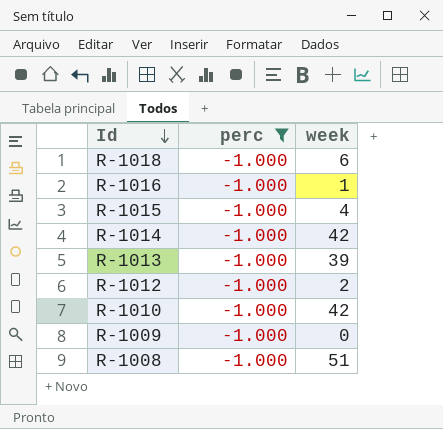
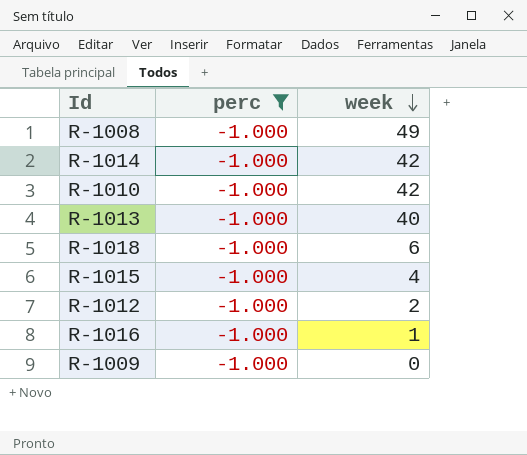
row order: Id descending -> week descending
R-1008 | week: 51 -> 49
R-1013 | week: 39 -> 40

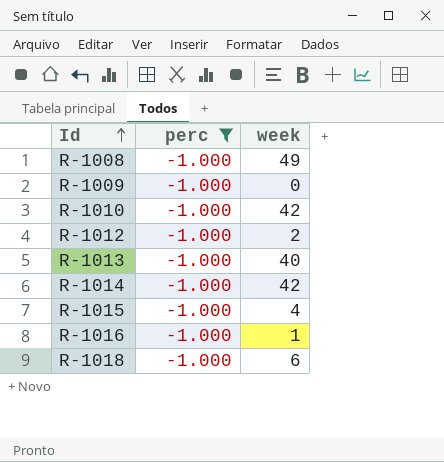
row order: week descending -> Id ascending

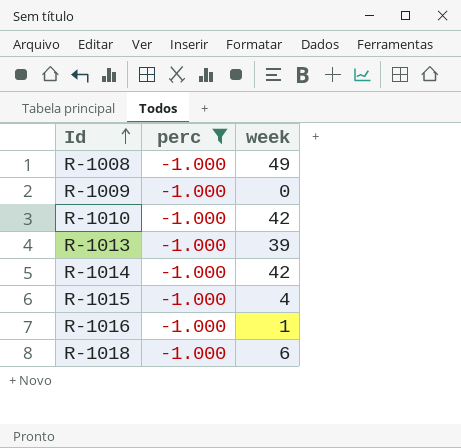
row R-1012: -1.000 | 2 -> none
R-1013 | week: 40 -> 39

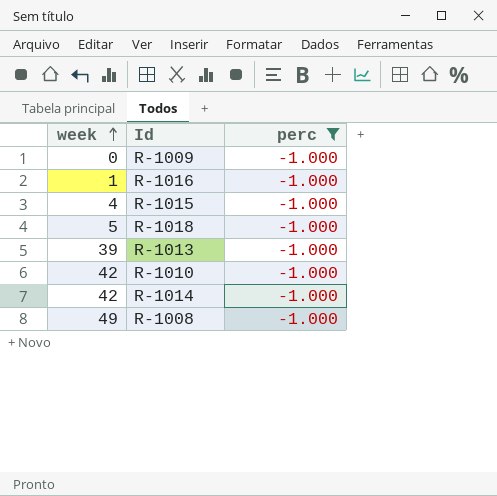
row order: Id ascending -> week ascending
column week | position: 3 -> 1
R-1018 | week: 6 -> 5

